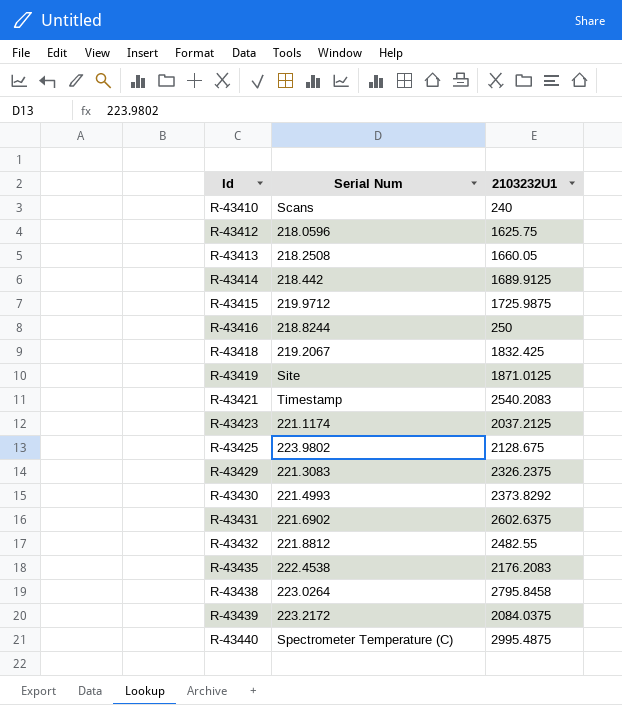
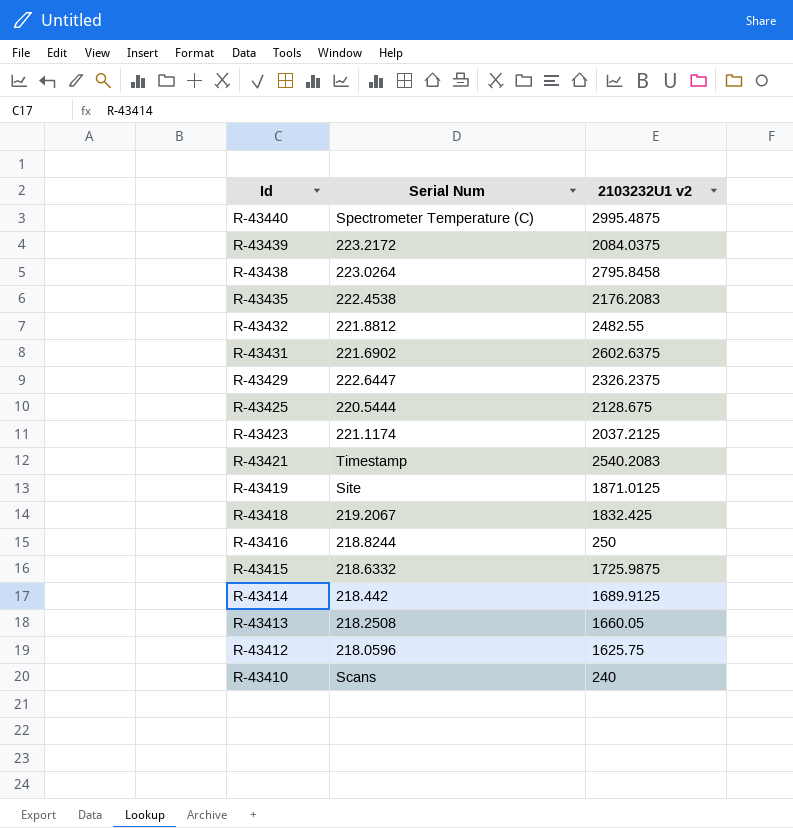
row order: Id ascending -> Id descending
column name: 2103232U1 -> 2103232U1 v2
row R-43430: 221.4993 | 2373.8292 -> none
R-43429 | Serial Num: 221.3083 -> 222.6447
R-43425 | Serial Num: 223.9802 -> 220.5444
R-43415 | Serial Num: 219.9712 -> 218.6332

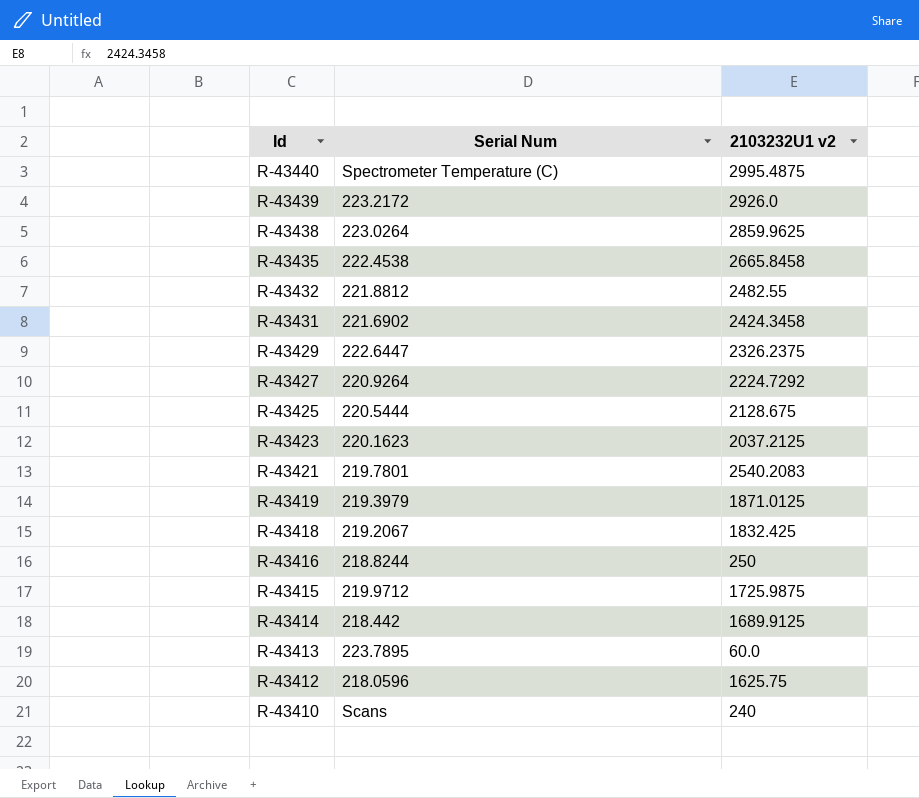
R-43439 | 2103232U1 v2: 2084.0375 -> 2926.0
R-43438 | 2103232U1 v2: 2795.8458 -> 2859.9625
R-43435 | 2103232U1 v2: 2176.2083 -> 2665.8458
R-43431 | 2103232U1 v2: 2602.6375 -> 2424.3458
row R-43427: none -> 220.9264 | 2224.7292
R-43423 | Serial Num: 221.1174 -> 220.1623
R-43421 | Serial Num: Timestamp -> 219.7801
R-43419 | Serial Num: Site -> 219.3979
R-43415 | Serial Num: 218.6332 -> 219.9712
R-43413 | Serial Num: 218.2508 -> 223.7895
R-43413 | 2103232U1 v2: 1660.05 -> 60.0

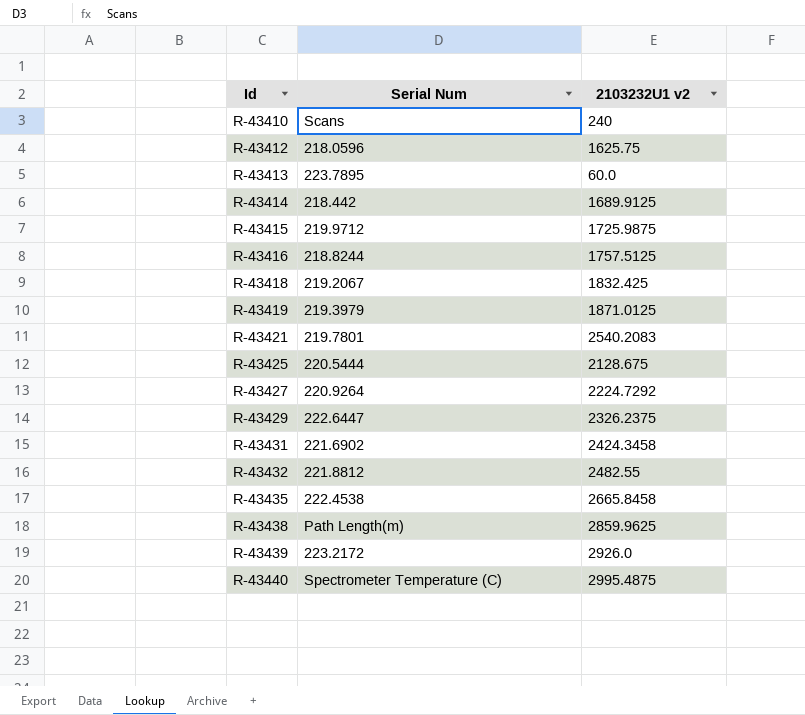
row order: Id descending -> Id ascending
row R-43423: 220.1623 | 2037.2125 -> none
R-43416 | 2103232U1 v2: 250 -> 1757.5125
R-43438 | Serial Num: 223.0264 -> Path Length(m)

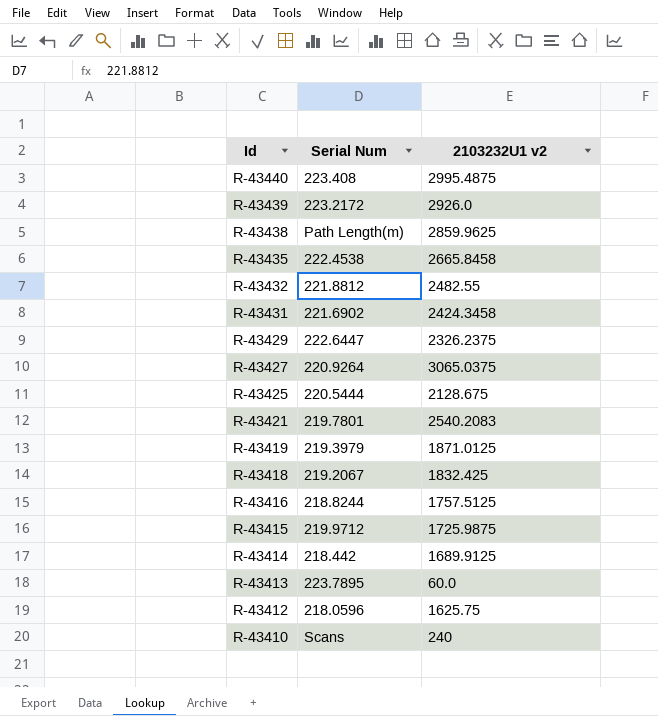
row order: Id ascending -> Id descending
R-43440 | Serial Num: Spectrometer Temperature (C) -> 223.408
R-43427 | 2103232U1 v2: 2224.7292 -> 3065.0375

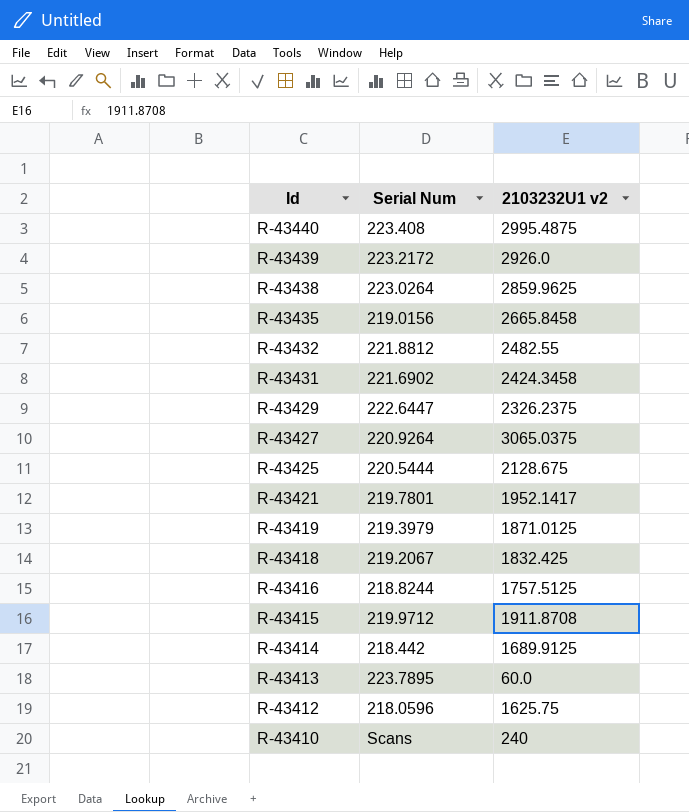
R-43438 | Serial Num: Path Length(m) -> 223.0264
R-43435 | Serial Num: 222.4538 -> 219.0156
R-43421 | 2103232U1 v2: 2540.2083 -> 1952.1417
R-43415 | 2103232U1 v2: 1725.9875 -> 1911.8708

